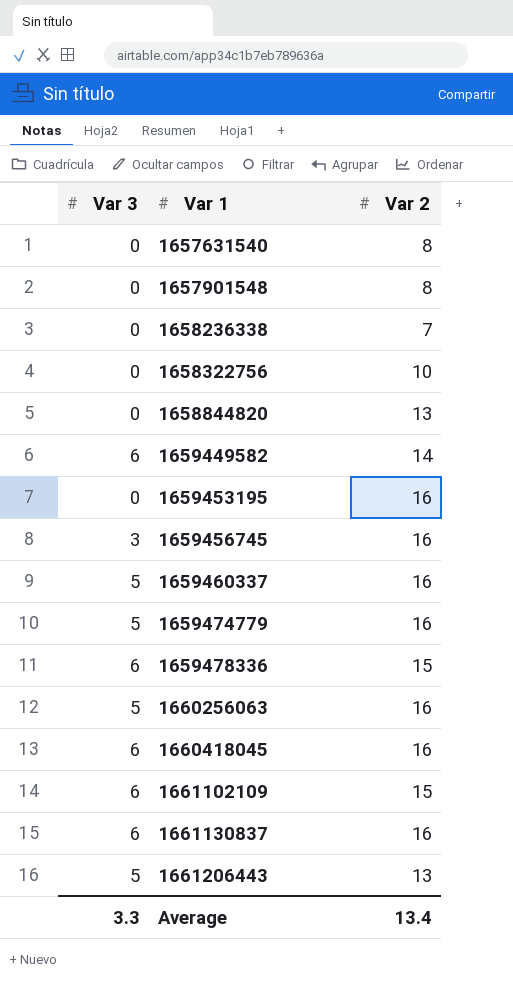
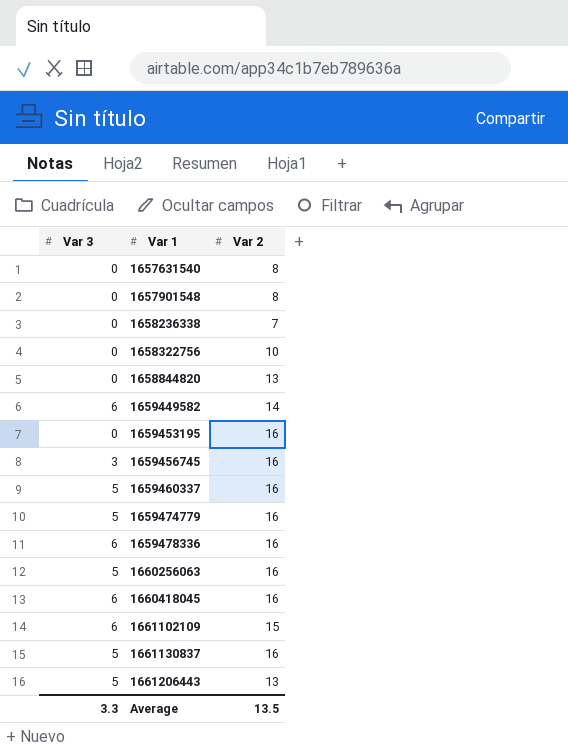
1659478336 | Var 2: 15 -> 16
1661130837 | Var 3: 6 -> 5
Average | Var 2: 13.4 -> 13.5

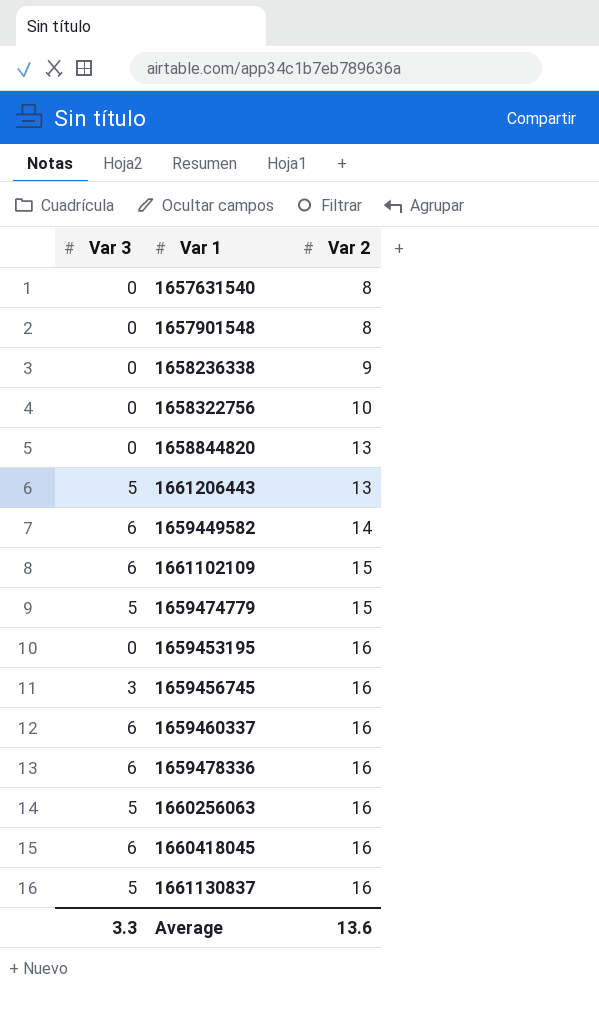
row order: Var 1 ascending -> Var 2 ascending
1658236338 | Var 2: 7 -> 9
1659474779 | Var 2: 16 -> 15
1659460337 | Var 3: 5 -> 6
Average | Var 2: 13.5 -> 13.6

